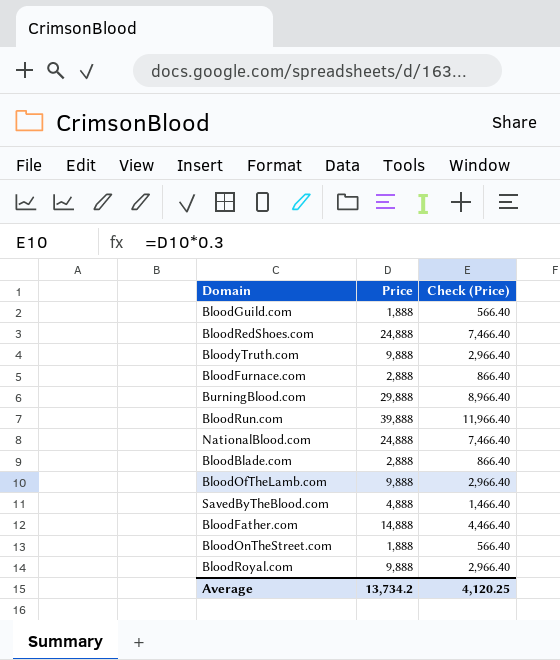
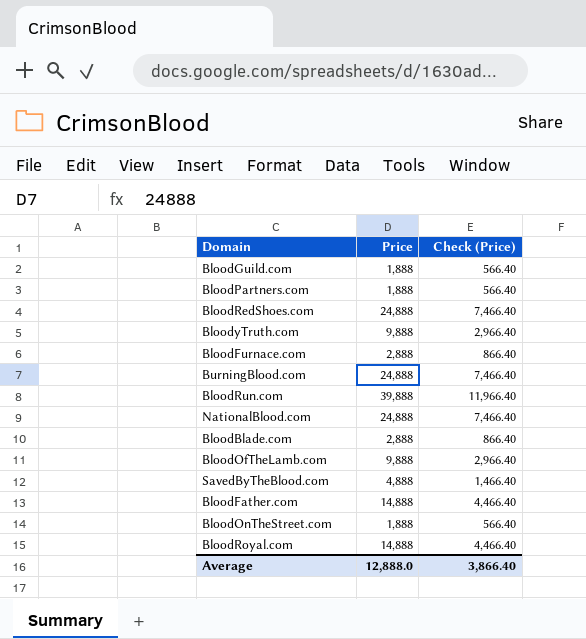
row BloodPartners.com: none -> 1,888 | 566.40
BurningBlood.com | Price: 29,888 -> 24,888
BurningBlood.com | Check (Price): 8,966.40 -> 7,466.40
BloodRoyal.com | Price: 9,888 -> 14,888
BloodRoyal.com | Check (Price): 2,966.40 -> 4,466.40
Average | Price: 13,734.2 -> 12,888.0
Average | Check (Price): 4,120.25 -> 3,866.40

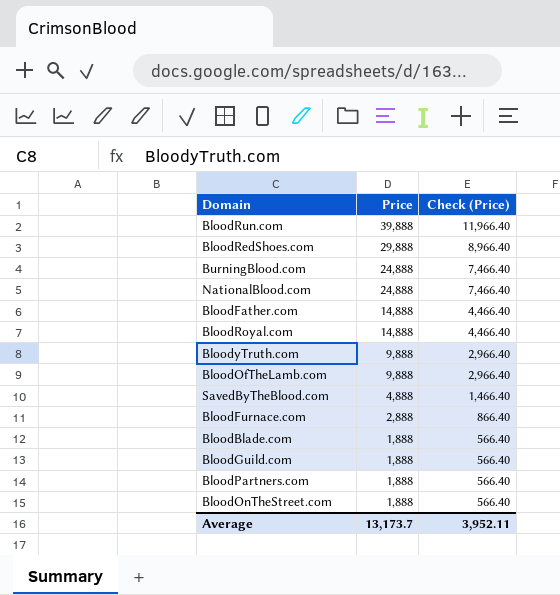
row order: none -> Price descending
BloodRedShoes.com | Price: 24,888 -> 29,888
BloodRedShoes.com | Check (Price): 7,466.40 -> 8,966.40
BloodBlade.com | Price: 2,888 -> 1,888
BloodBlade.com | Check (Price): 866.40 -> 566.40
Average | Price: 12,888.0 -> 13,173.7
Average | Check (Price): 3,866.40 -> 3,952.11

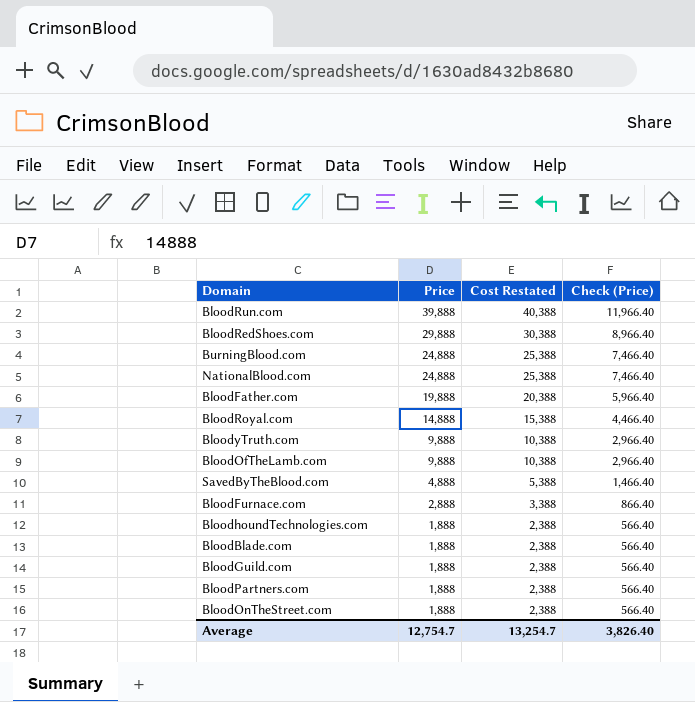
column Cost Restated | formula: none -> [Price] + 500
BloodFather.com | Price: 14,888 -> 19,888
BloodFather.com | Check (Price): 4,466.40 -> 5,966.40
row BloodhoundTechnologies.com: none -> 1,888 | 2,388 | 566.40
Average | Price: 13,173.7 -> 12,754.7
Average | Check (Price): 3,952.11 -> 3,826.40

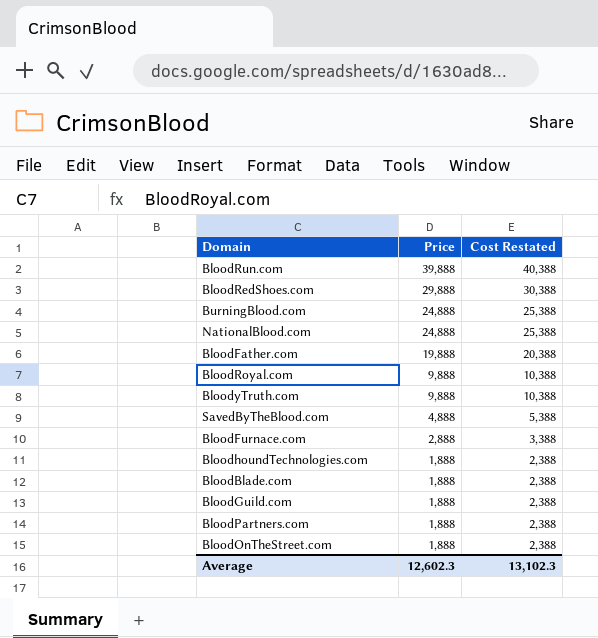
column Check (Price) | formula: [Price] * 0.3 -> none
row BloodOfTheLamb.com: 9,888 | 10,388 | 2,966.40 -> none
BloodRoyal.com | Price: 14,888 -> 9,888
BloodRoyal.com | Cost Restated: 15,388 -> 10,388
Average | Price: 12,754.7 -> 12,602.3
Average | Cost Restated: 13,254.7 -> 13,102.3

